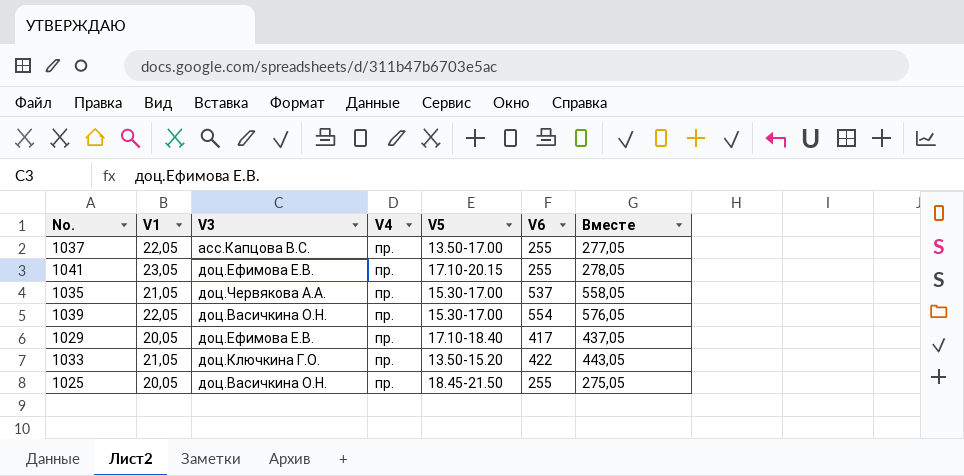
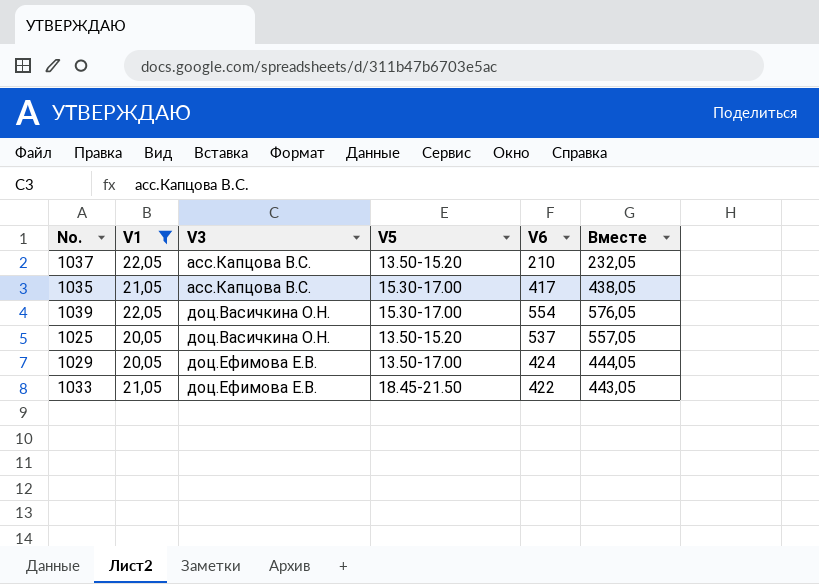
filter: none -> V1 != 23,05
row order: none -> V3 ascending
column V4 | position: 4 -> none
1037 | V5: 13.50-17.00 -> 13.50-15.20
1037 | V6: 255 -> 210
1037 | Вместе: 277,05 -> 232,05
1035 | V3: доц.Червякова А.А. -> асс.Капцова В.С.
1035 | V6: 537 -> 417
1035 | Вместе: 558,05 -> 438,05
1025 | V5: 18.45-21.50 -> 13.50-15.20
1025 | V6: 255 -> 537
1025 | Вместе: 275,05 -> 557,05
1029 | V5: 17.10-18.40 -> 13.50-17.00
1029 | V6: 417 -> 424
1029 | Вместе: 437,05 -> 444,05
1033 | V3: доц.Ключкина Г.О. -> доц.Ефимова Е.В.
1033 | V5: 13.50-15.20 -> 18.45-21.50

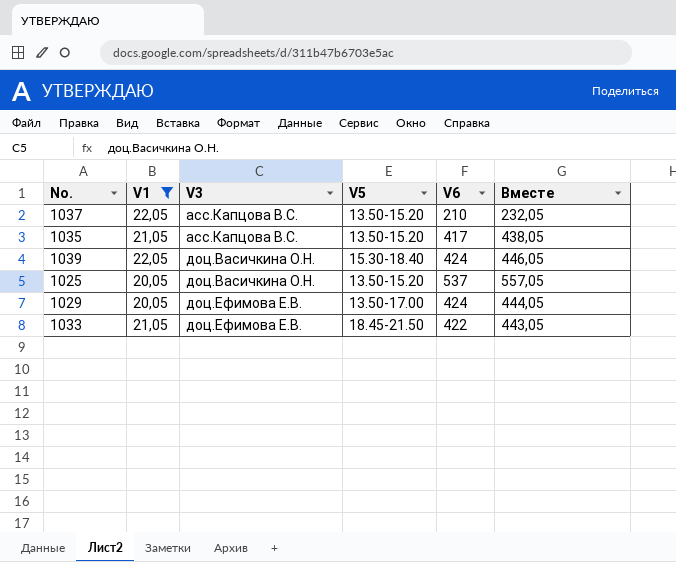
1035 | V5: 15.30-17.00 -> 13.50-15.20
1039 | V5: 15.30-17.00 -> 15.30-18.40
1039 | V6: 554 -> 424
1039 | Вместе: 576,05 -> 446,05

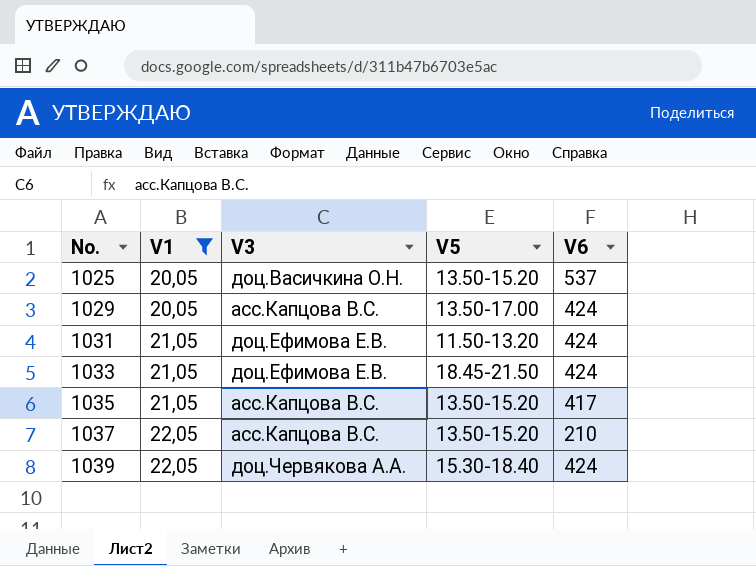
row order: V3 ascending -> No. ascending
column Вместе | formula: [V1] + [V6] -> none
1029 | V3: доц.Ефимова Е.В. -> асс.Капцова В.С.
row 1031: none -> 21,05 | доц.Ефимова Е.В. | 11.50-13.20 | 424
1033 | V6: 422 -> 424
1039 | V3: доц.Васичкина О.H. -> доц.Червякова А.А.

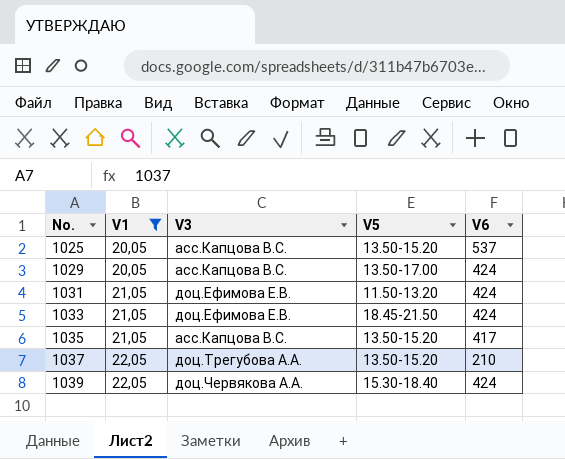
1025 | V3: доц.Васичкина О.H. -> асс.Капцова В.С.
1037 | V3: асс.Капцова В.С. -> доц.Трегубова А.А.

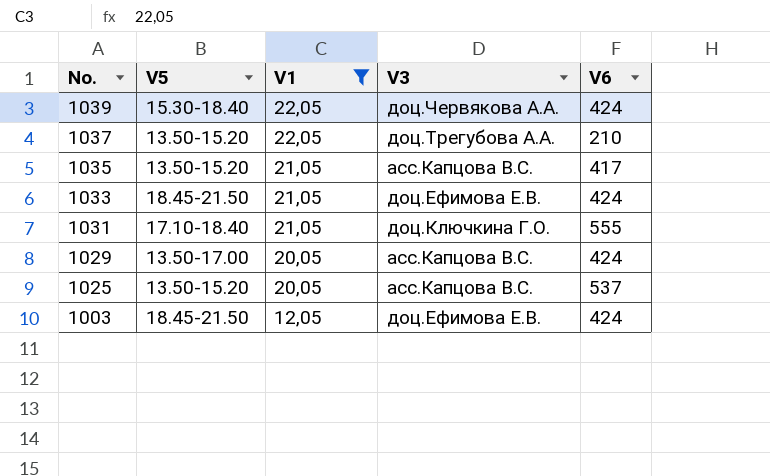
row order: No. ascending -> No. descending
column V5 | position: 4 -> 2
1031 | V5: 11.50-13.20 -> 17.10-18.40
1031 | V3: доц.Ефимова Е.В. -> доц.Ключкина Г.О.
1031 | V6: 424 -> 555
row 1003: none -> 18.45-21.50 | 12,05 | доц.Ефимова Е.В. | 424

